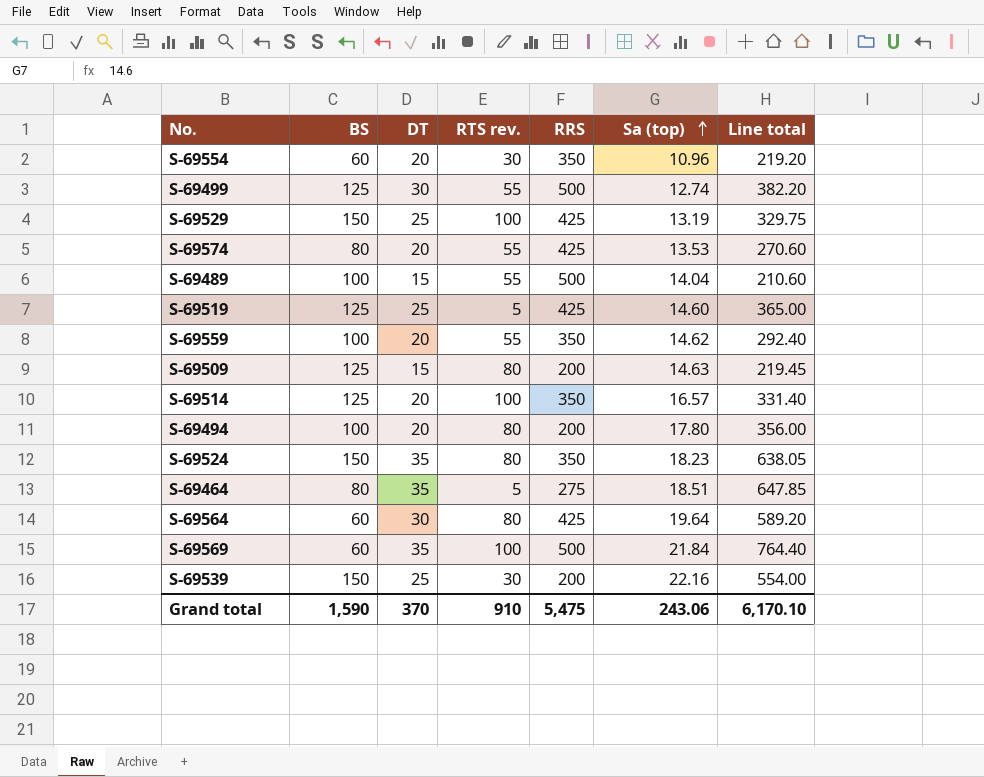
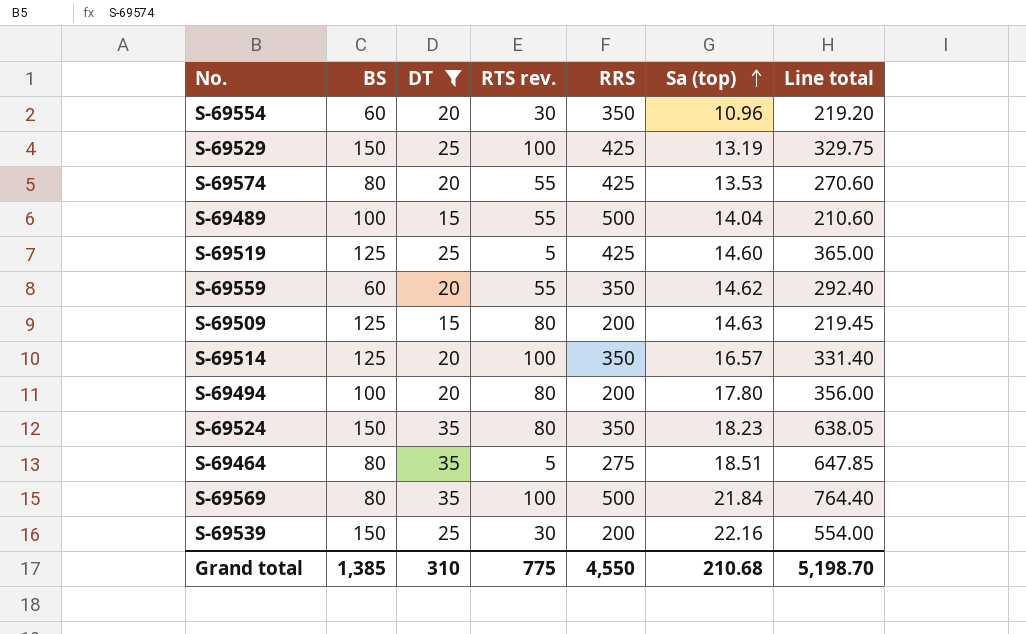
filter: none -> DT != 30
S-69559 | BS: 100 -> 60
S-69569 | BS: 60 -> 80
Grand total | BS: 1,590 -> 1,385
Grand total | DT: 370 -> 310
Grand total | RTS rev.: 910 -> 775
Grand total | RRS: 5,475 -> 4,550
Grand total | Sa (top): 243.06 -> 210.68
Grand total | Line total: 6,170.10 -> 5,198.70

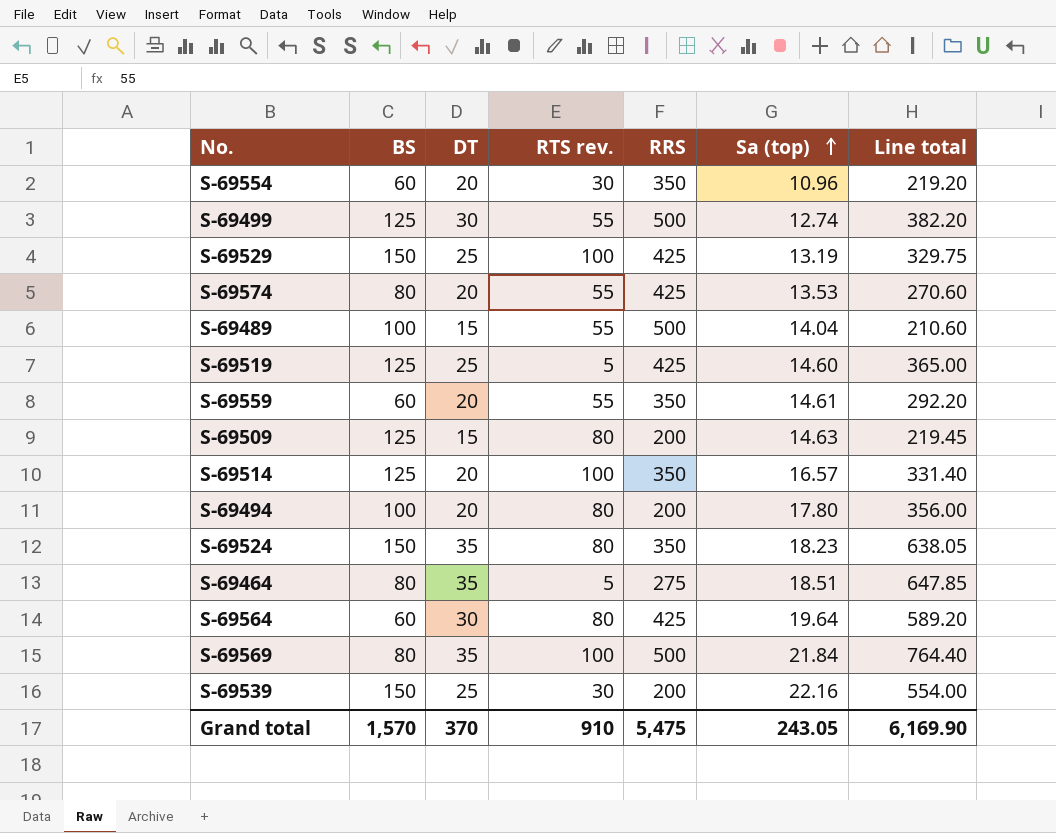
filter: DT != 30 -> none
S-69559 | Sa (top): 14.62 -> 14.61
S-69559 | Line total: 292.40 -> 292.20
Grand total | BS: 1,385 -> 1,570
Grand total | DT: 310 -> 370
Grand total | RTS rev.: 775 -> 910
Grand total | RRS: 4,550 -> 5,475
Grand total | Sa (top): 210.68 -> 243.05
Grand total | Line total: 5,198.70 -> 6,169.90

